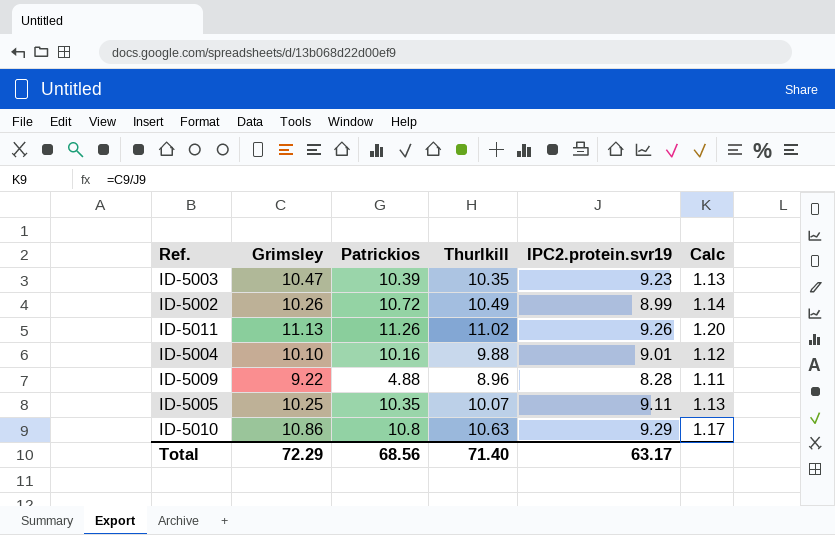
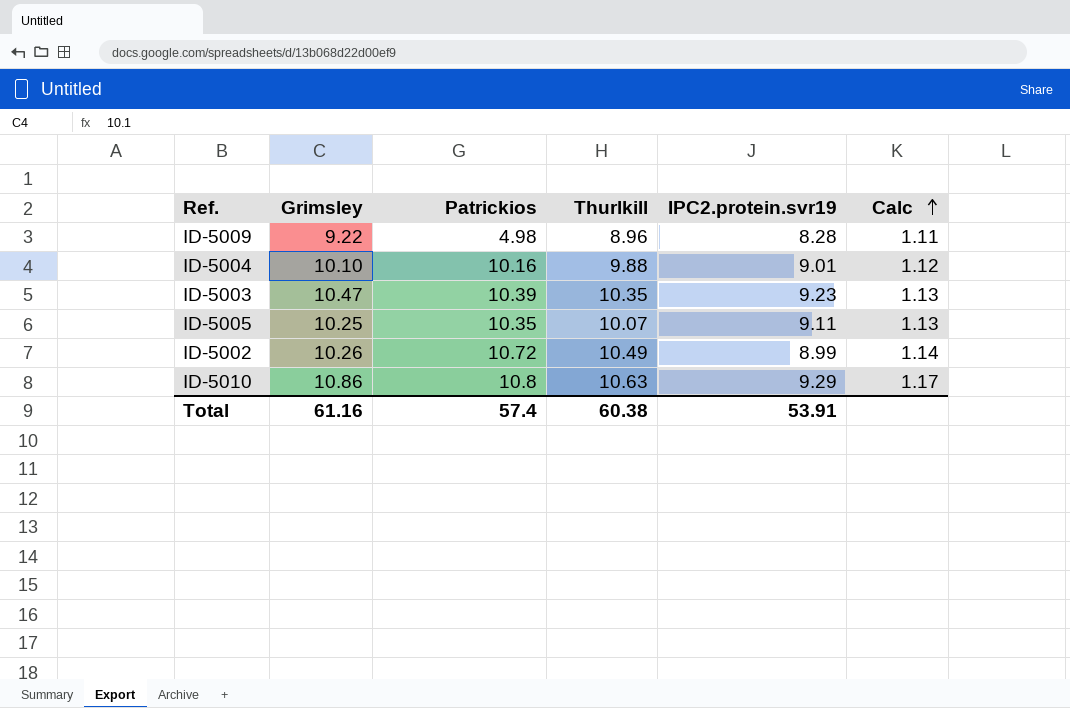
row order: none -> Calc ascending
row ID-5011: 11.13 | 11.26 | 11.02 | 9.26 | 1.20 -> none
ID-5009 | Patrickios: 4.88 -> 4.98
Total | Grimsley: 72.29 -> 61.16
Total | Patrickios: 68.56 -> 57.4
Total | Thurlkill: 71.40 -> 60.38
Total | IPC2.protein.svr19: 63.17 -> 53.91

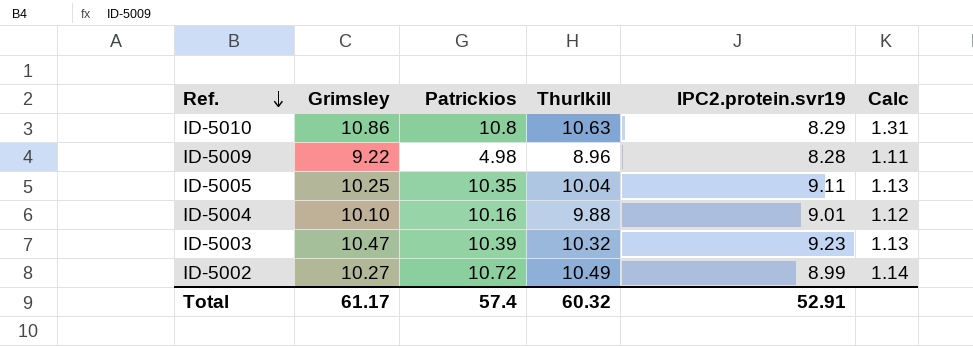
row order: Calc ascending -> Ref. descending
ID-5010 | IPC2.protein.svr19: 9.29 -> 8.29
ID-5010 | Calc: 1.17 -> 1.31
ID-5005 | Thurlkill: 10.07 -> 10.04
ID-5003 | Thurlkill: 10.35 -> 10.32
ID-5002 | Grimsley: 10.26 -> 10.27
Total | Grimsley: 61.16 -> 61.17
Total | Thurlkill: 60.38 -> 60.32
Total | IPC2.protein.svr19: 53.91 -> 52.91

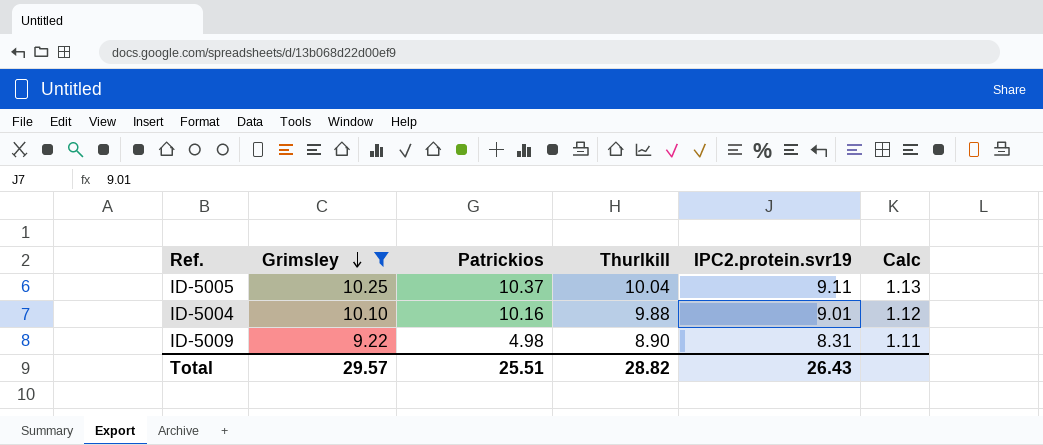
filter: none -> Grimsley <= 10.25
row order: Ref. descending -> Grimsley descending
ID-5005 | Patrickios: 10.35 -> 10.37
ID-5009 | Thurlkill: 8.96 -> 8.90
ID-5009 | IPC2.protein.svr19: 8.28 -> 8.31
Total | Grimsley: 61.17 -> 29.57
Total | Patrickios: 57.4 -> 25.51
Total | Thurlkill: 60.32 -> 28.82
Total | IPC2.protein.svr19: 52.91 -> 26.43

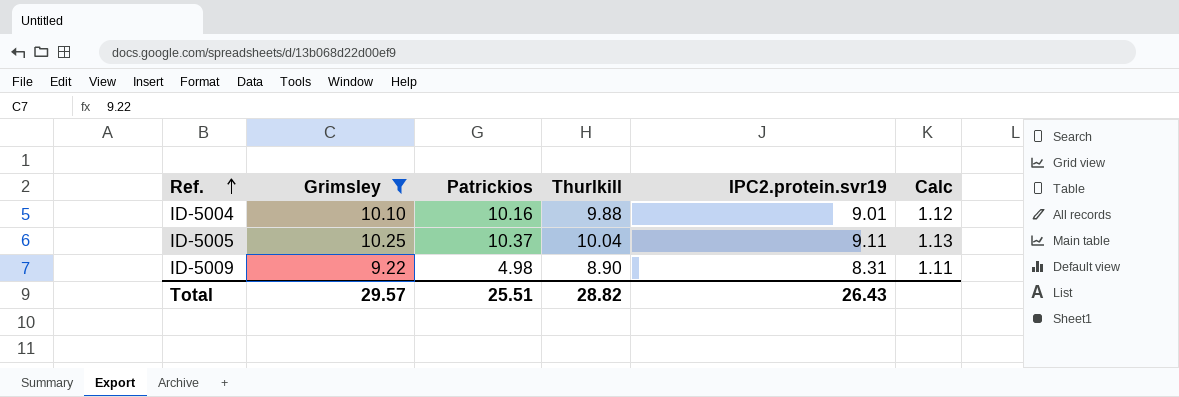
row order: Grimsley descending -> Ref. ascending

